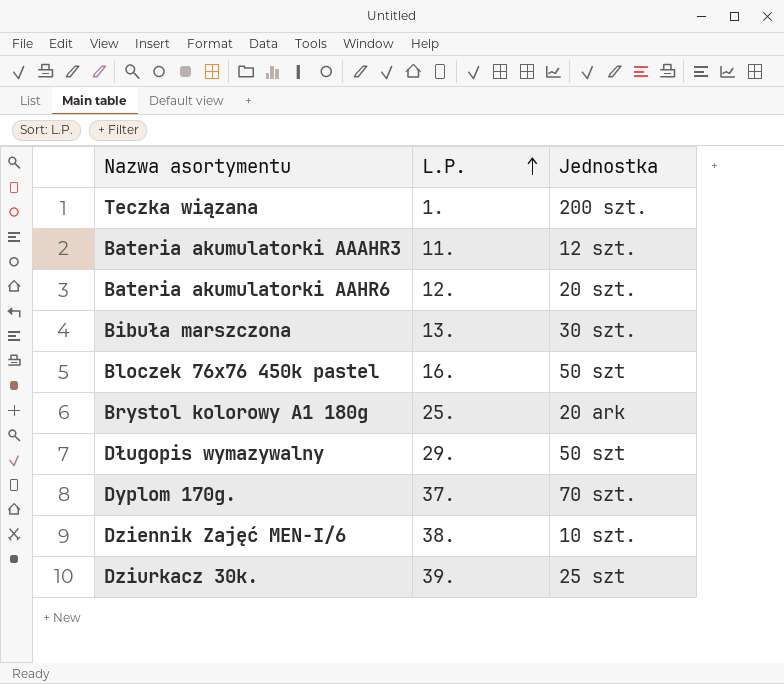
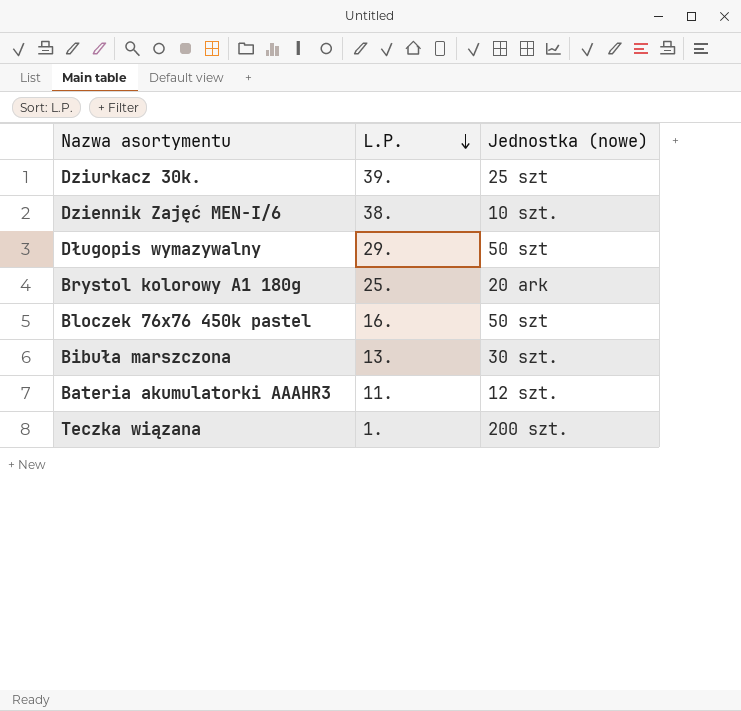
row order: L.P. ascending -> L.P. descending
column name: Jednostka -> Jednostka (nowe)
row Bateria akumulatorki AAHR6: 12. | 20 szt. -> none
row Dyplom 170g.: 37. | 70 szt. -> none

